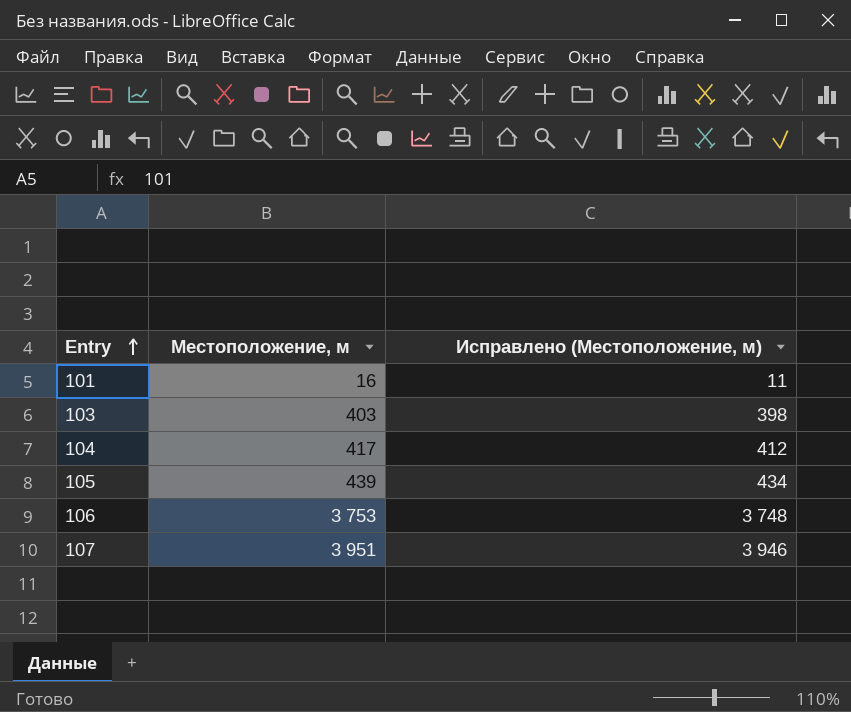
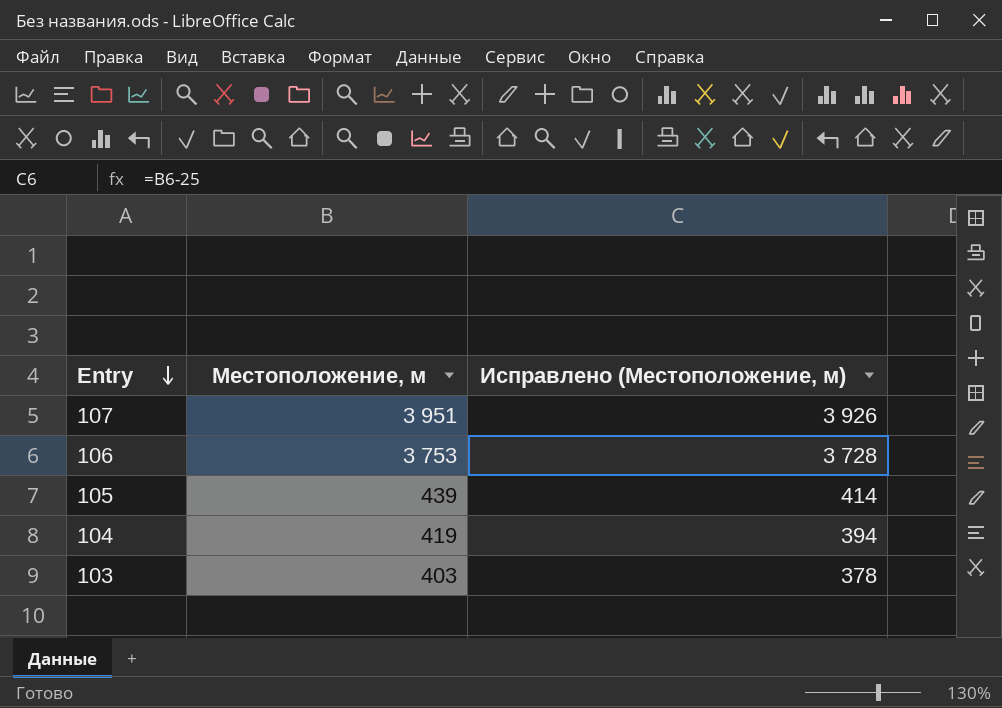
row order: Entry ascending -> Entry descending
column Исправлено (Местоположение, м) | formula: [Местоположение, м] - 5 -> [Местоположение, м] - 25
row 101: 16 | 11 -> none
104 | Местоположение, м: 417 -> 419

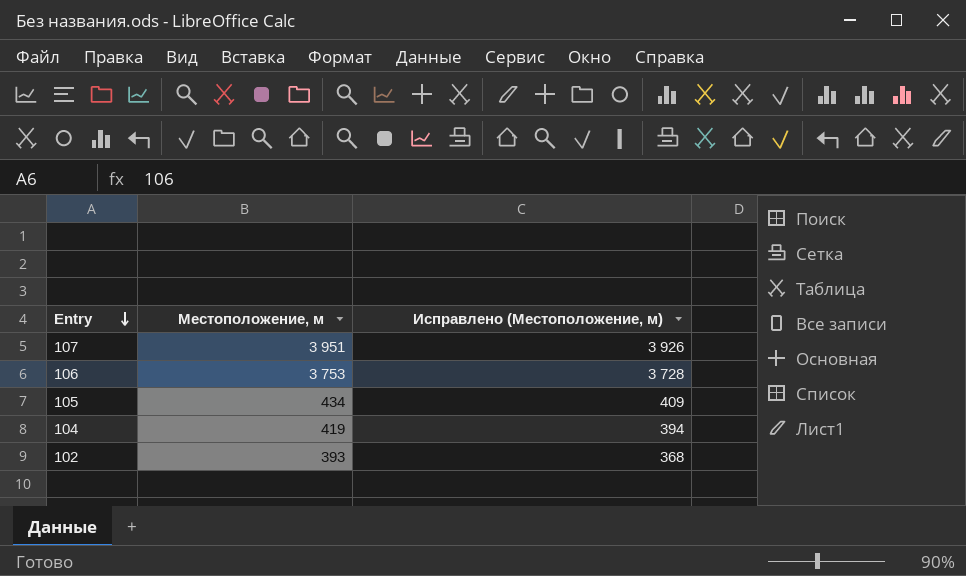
row 103: 403 | 378 -> none
105 | Местоположение, м: 439 -> 434
105 | Исправлено (Местоположение, м): 414 -> 409
row 102: none -> 393 | 368

